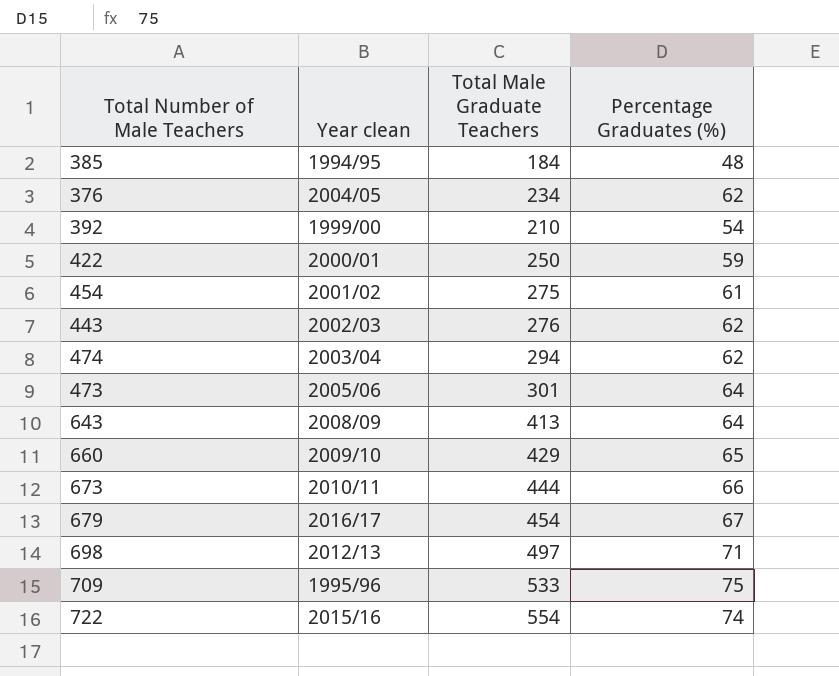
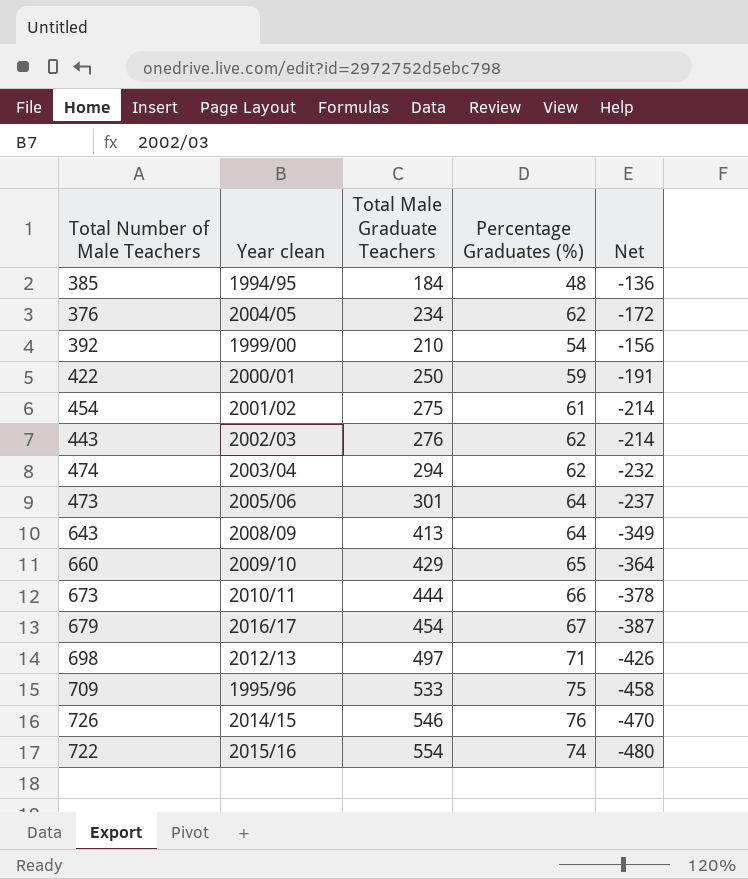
column Net | formula: none -> [Percentage Graduates (%)] - [Total Male Graduate Teachers]
row 726: none -> 2014/15 | 546 | 76 | -470

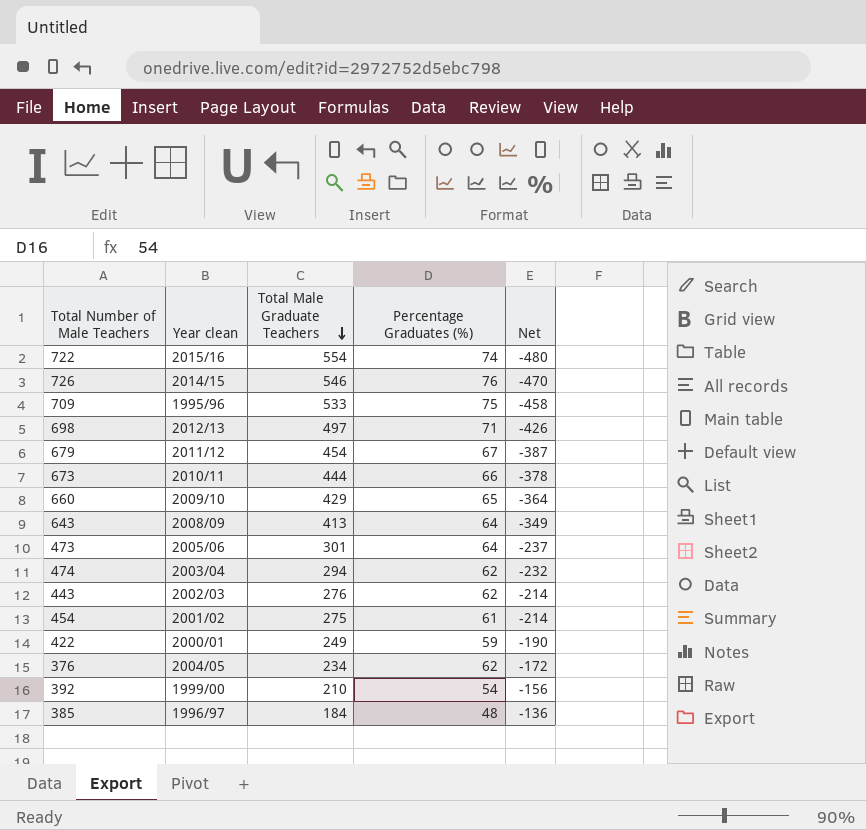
row order: none -> Total Male Graduate Teachers descending
679 | Year clean: 2016/17 -> 2011/12
422 | Total Male Graduate Teachers: 250 -> 249
422 | Net: -191 -> -190
385 | Year clean: 1994/95 -> 1996/97

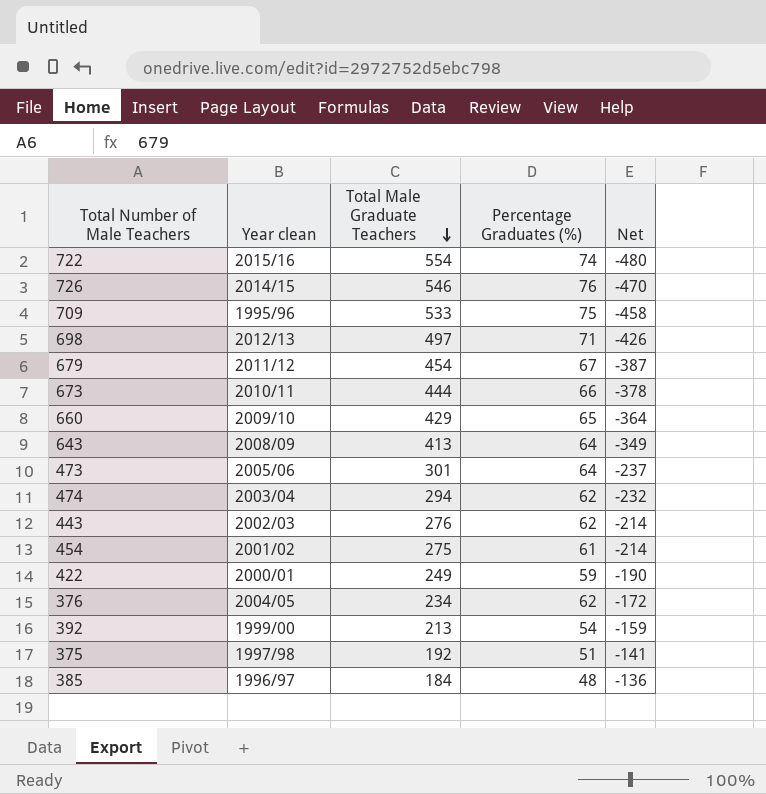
392 | Total Male Graduate Teachers: 210 -> 213
392 | Net: -156 -> -159
row 375: none -> 1997/98 | 192 | 51 | -141

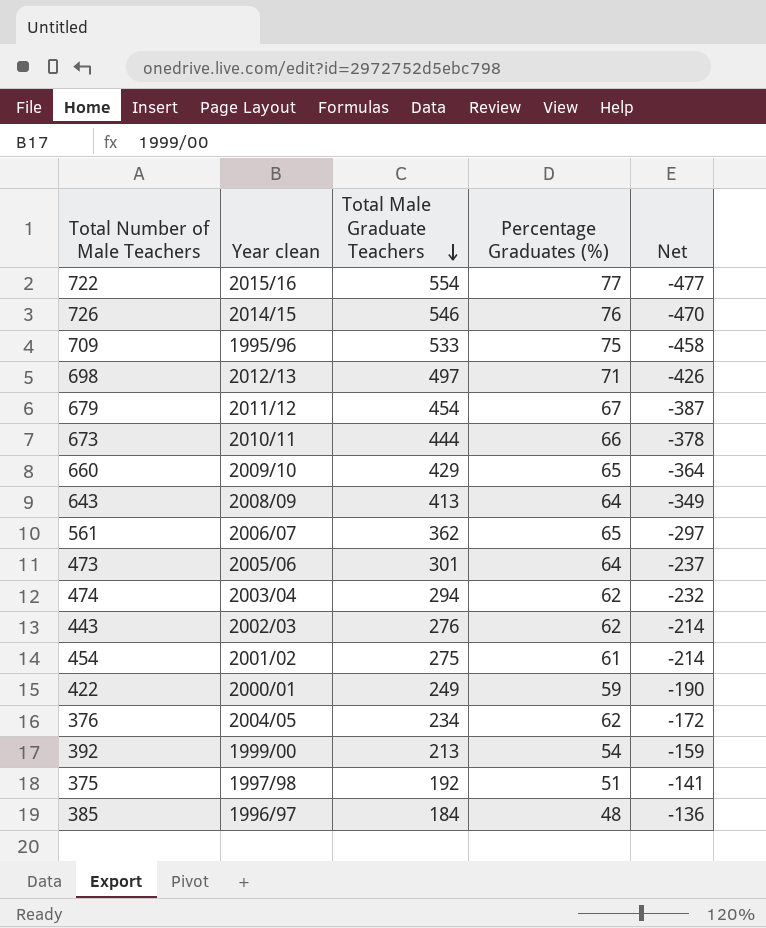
722 | Percentage Graduates (%): 74 -> 77
722 | Net: -480 -> -477
row 561: none -> 2006/07 | 362 | 65 | -297

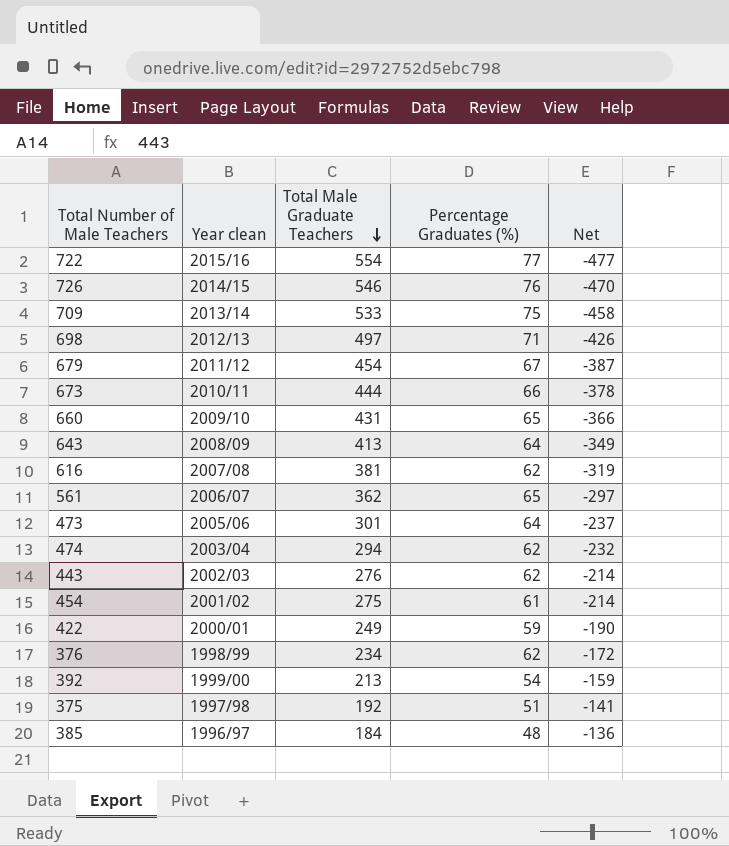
709 | Year clean: 1995/96 -> 2013/14
660 | Total Male Graduate Teachers: 429 -> 431
660 | Net: -364 -> -366
row 616: none -> 2007/08 | 381 | 62 | -319
376 | Year clean: 2004/05 -> 1998/99

